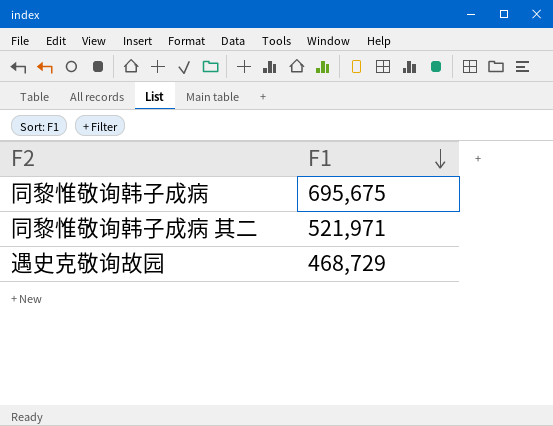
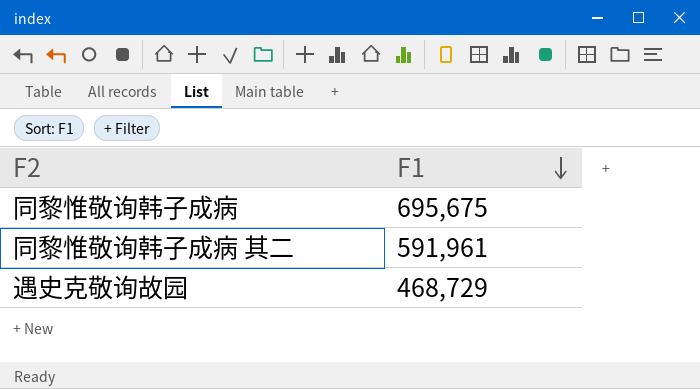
同黎惟敬询韩子成病 其二 | F1: 521,971 -> 591,961

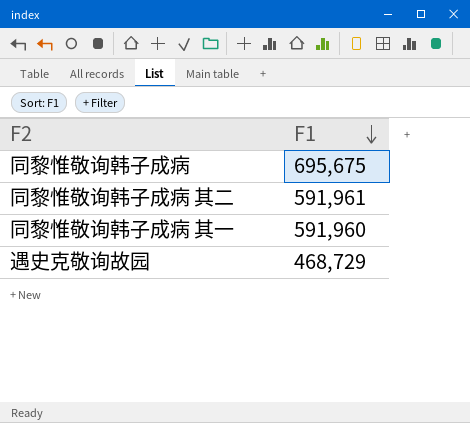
row 同黎惟敬询韩子成病 其一: none -> 591,960

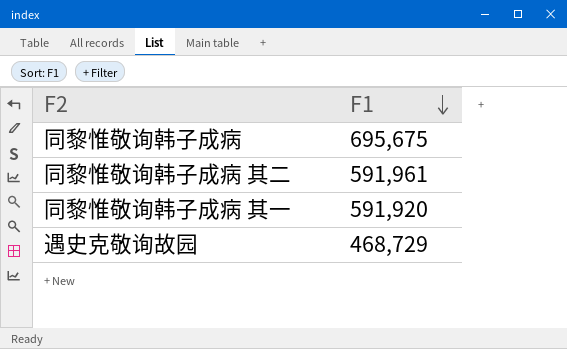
同黎惟敬询韩子成病 其一 | F1: 591,960 -> 591,920

